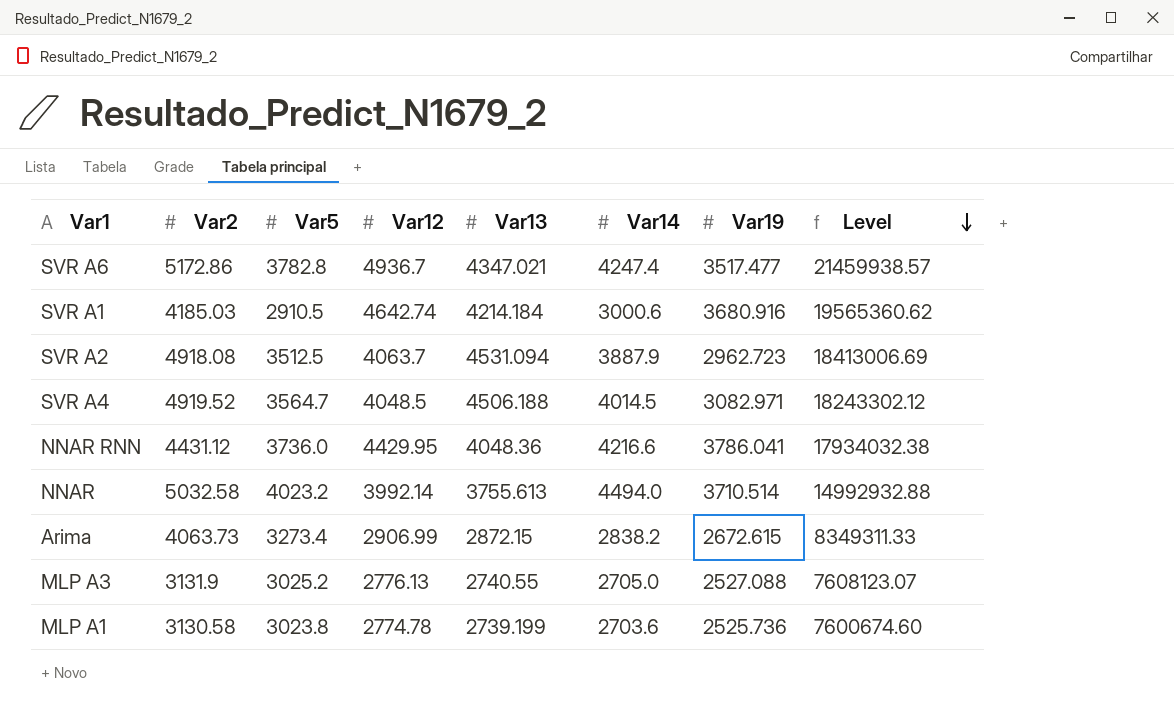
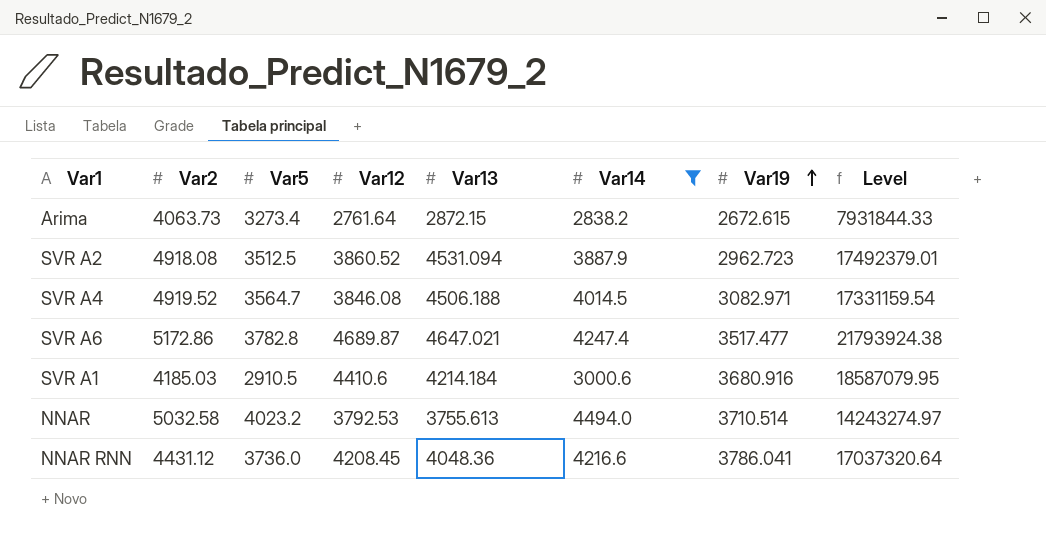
filter: none -> Var14 >= 2838.2
row order: Level descending -> Var19 ascending
Arima | Var12: 2906.99 -> 2761.64
Arima | Level: 8349311.33 -> 7931844.33
SVR A2 | Var12: 4063.7 -> 3860.52
SVR A2 | Level: 18413006.69 -> 17492379.01
SVR A4 | Var12: 4048.5 -> 3846.08
SVR A4 | Level: 18243302.12 -> 17331159.54
SVR A6 | Var12: 4936.7 -> 4689.87
SVR A6 | Var13: 4347.021 -> 4647.021
SVR A6 | Level: 21459938.57 -> 21793924.38
SVR A1 | Var12: 4642.74 -> 4410.6
SVR A1 | Level: 19565360.62 -> 18587079.95
NNAR | Var12: 3992.14 -> 3792.53
NNAR | Level: 14992932.88 -> 14243274.97
NNAR RNN | Var12: 4429.95 -> 4208.45
NNAR RNN | Level: 17934032.38 -> 17037320.64

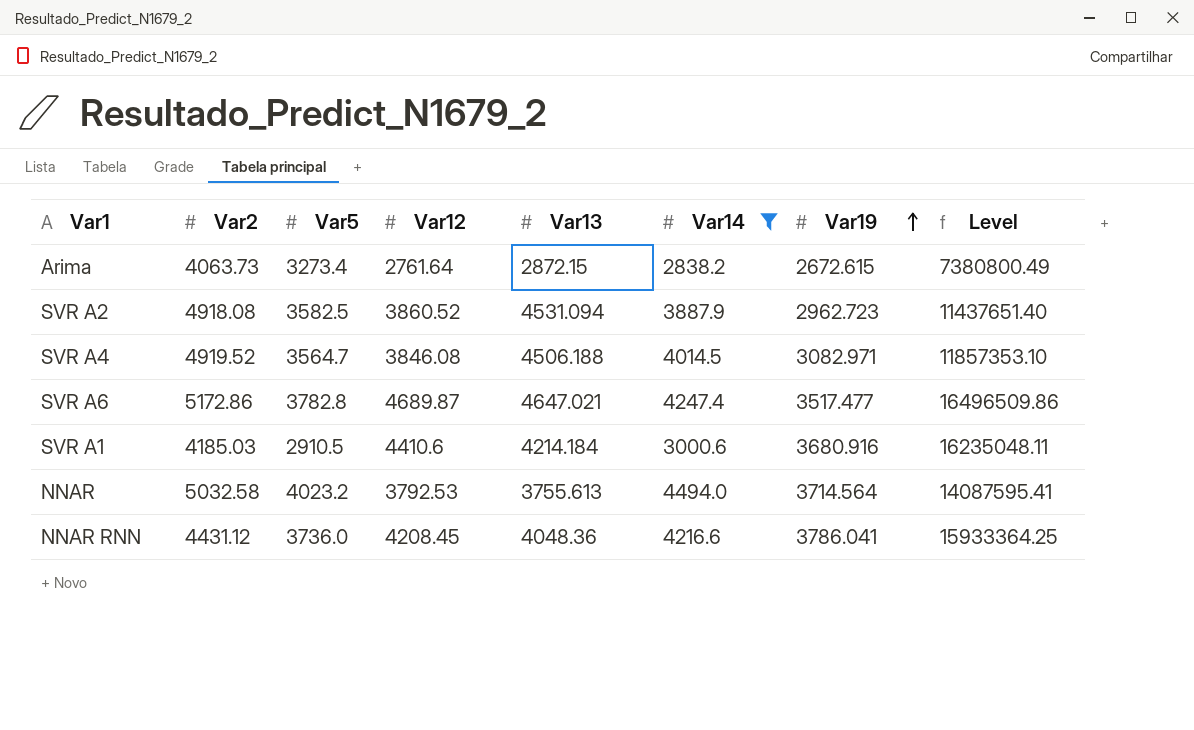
column Level | formula: [Var12] * [Var13] -> [Var12] * [Var19]
SVR A2 | Var5: 3512.5 -> 3582.5
NNAR | Var19: 3710.514 -> 3714.564

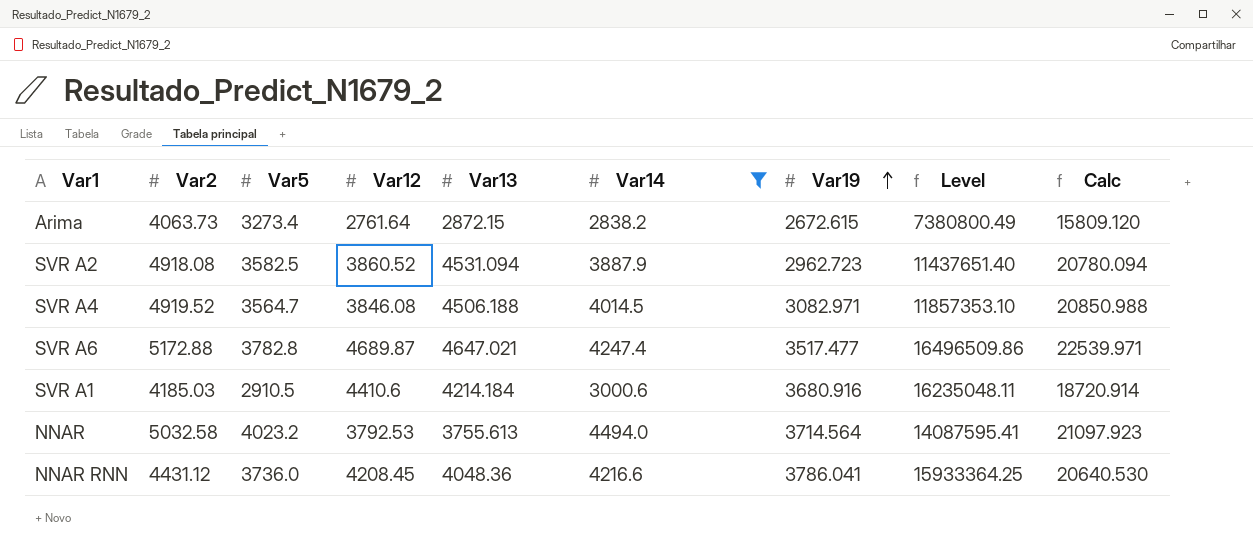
column Calc | formula: none -> [Var2] + [Var5] + [Var12] + [Var13] + [Var14]
SVR A6 | Var2: 5172.86 -> 5172.88

